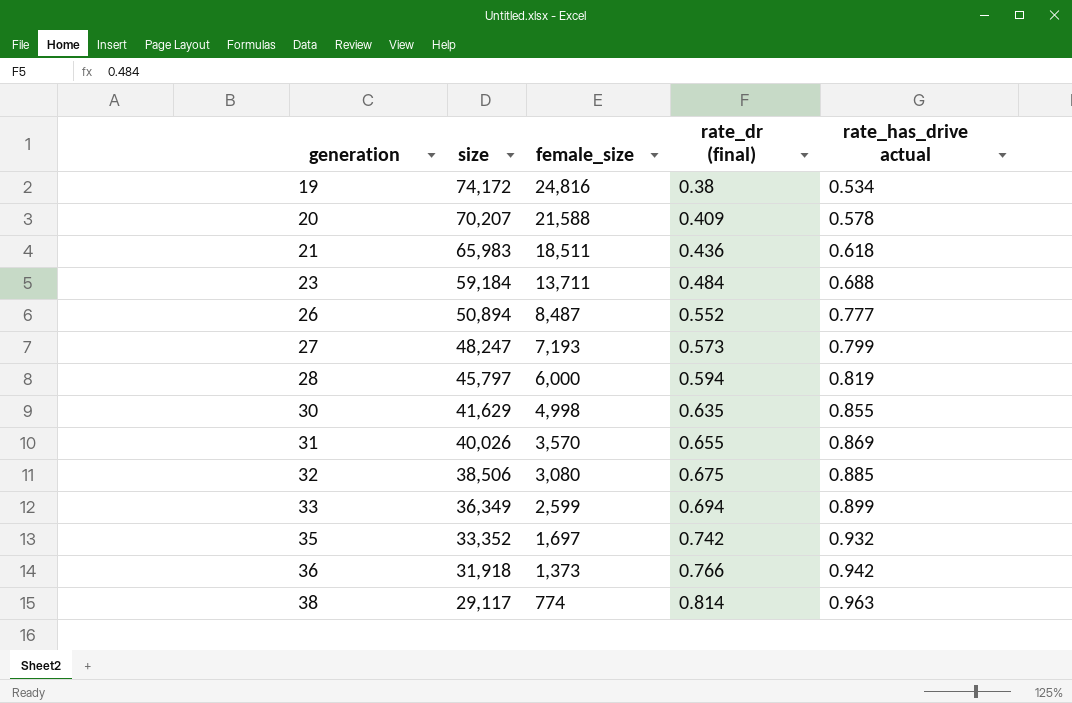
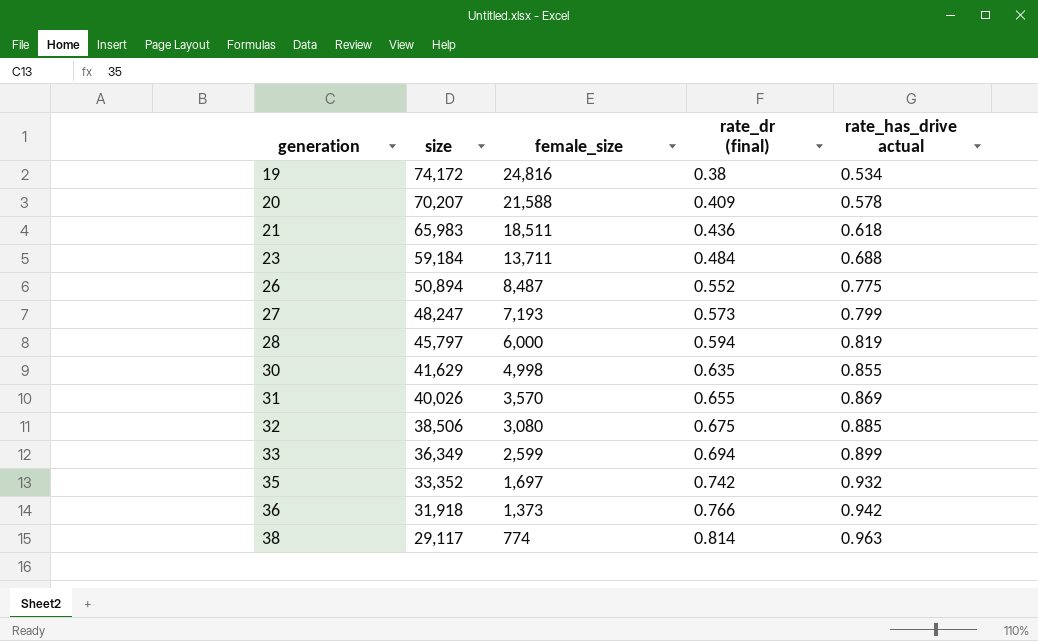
26 | rate_has_drive actual: 0.777 -> 0.775

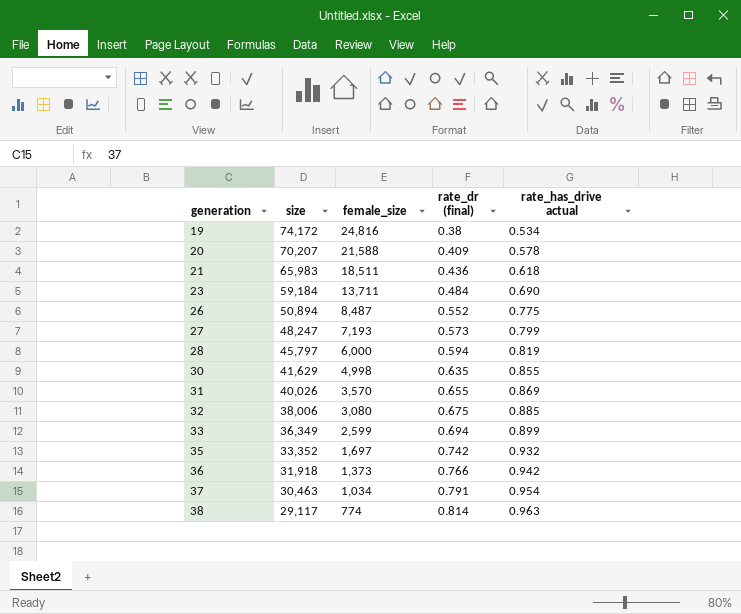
23 | rate_has_drive actual: 0.688 -> 0.690
32 | size: 38,506 -> 38,006
row 37: none -> 30,463 | 1,034 | 0.791 | 0.954

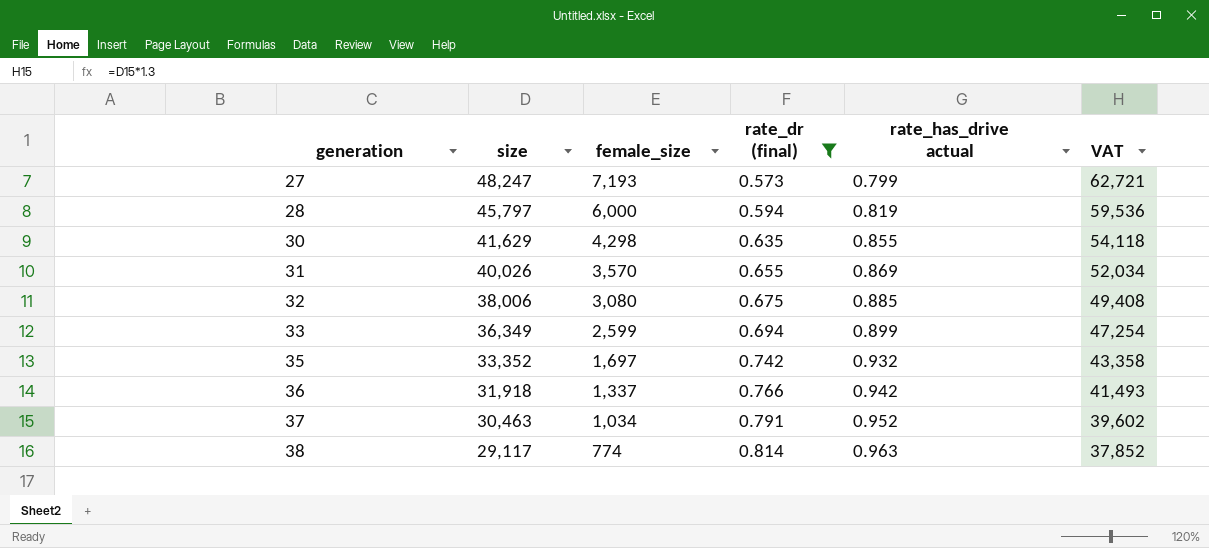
filter: none -> rate_dr (final) >= 0.573
column VAT | formula: none -> [size] * 1.3
30 | female_size: 4,998 -> 4,298
36 | female_size: 1,373 -> 1,337
37 | rate_has_drive actual: 0.954 -> 0.952

